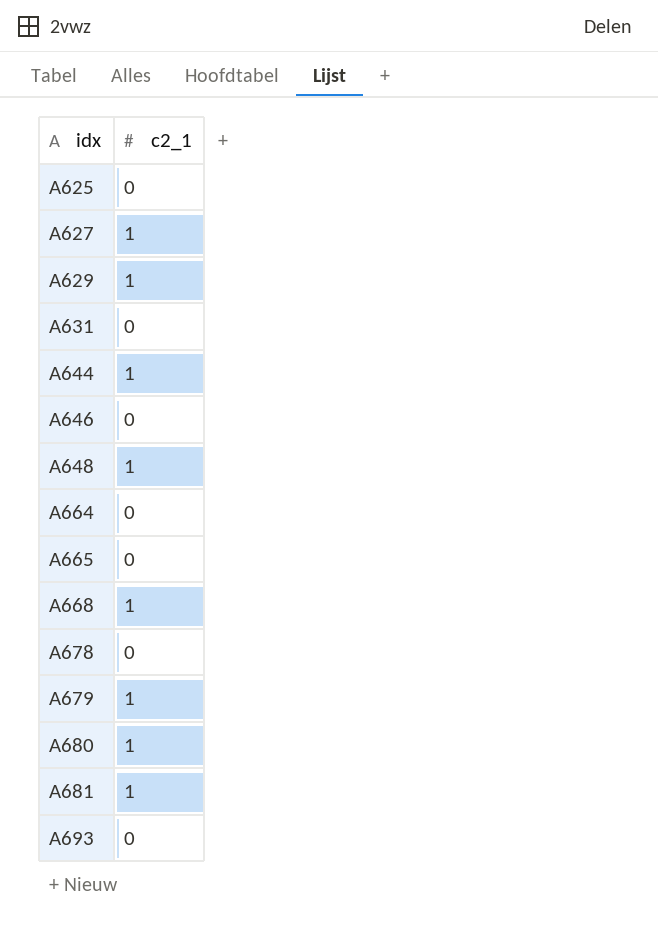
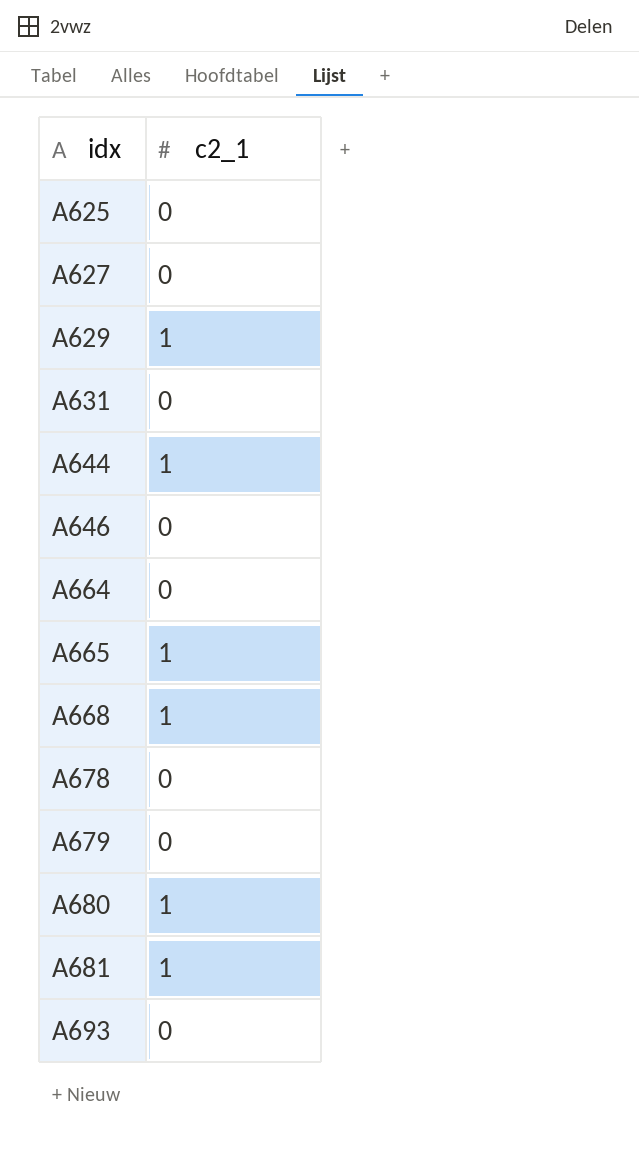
row A648: 1 -> none
A627 | c2_1: 1 -> 0
A665 | c2_1: 0 -> 1
A679 | c2_1: 1 -> 0

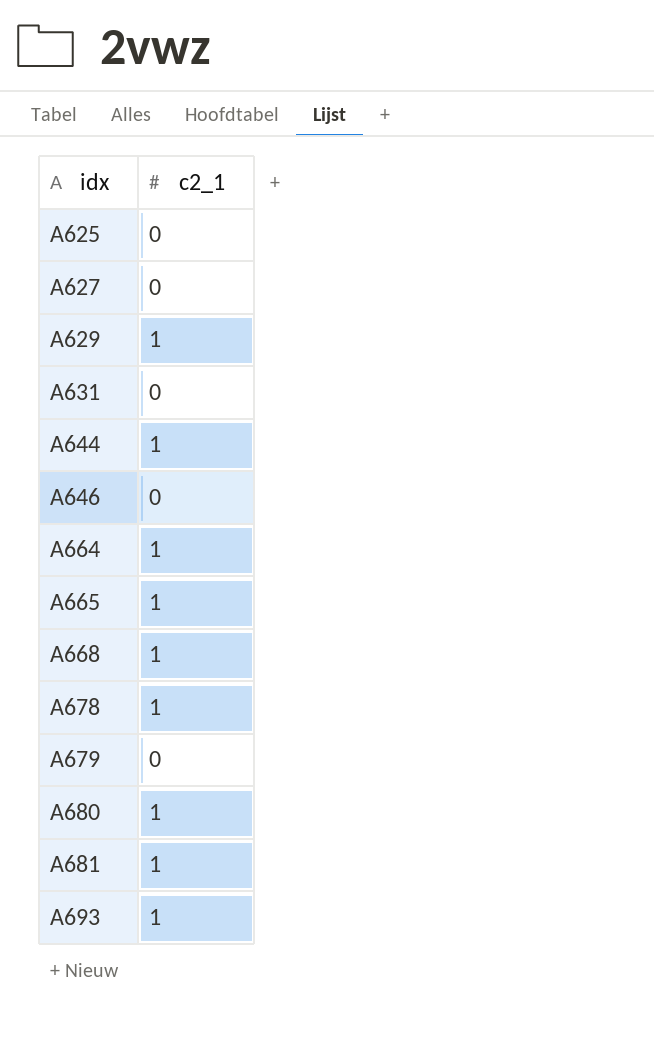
A664 | c2_1: 0 -> 1
A678 | c2_1: 0 -> 1
A693 | c2_1: 0 -> 1

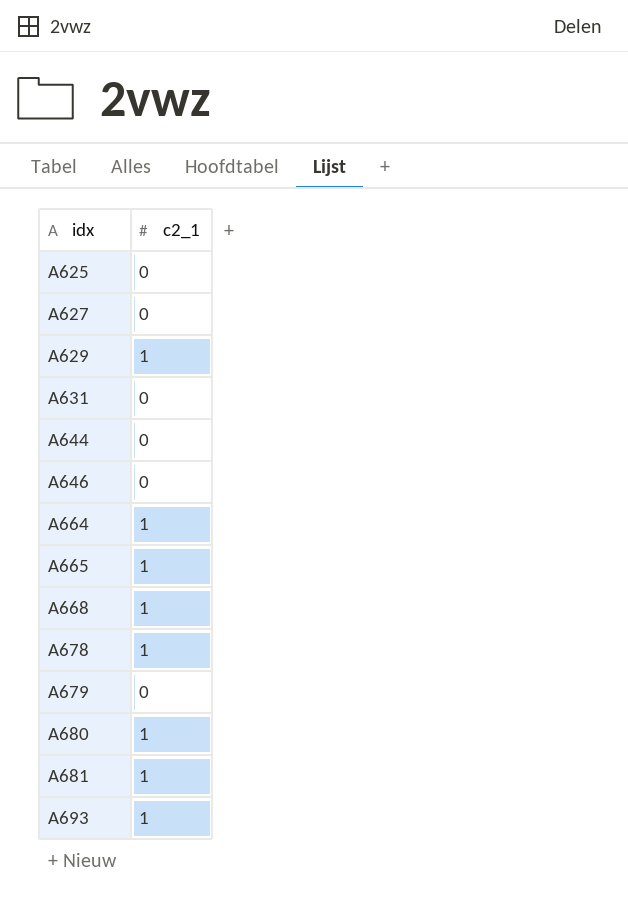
A644 | c2_1: 1 -> 0

